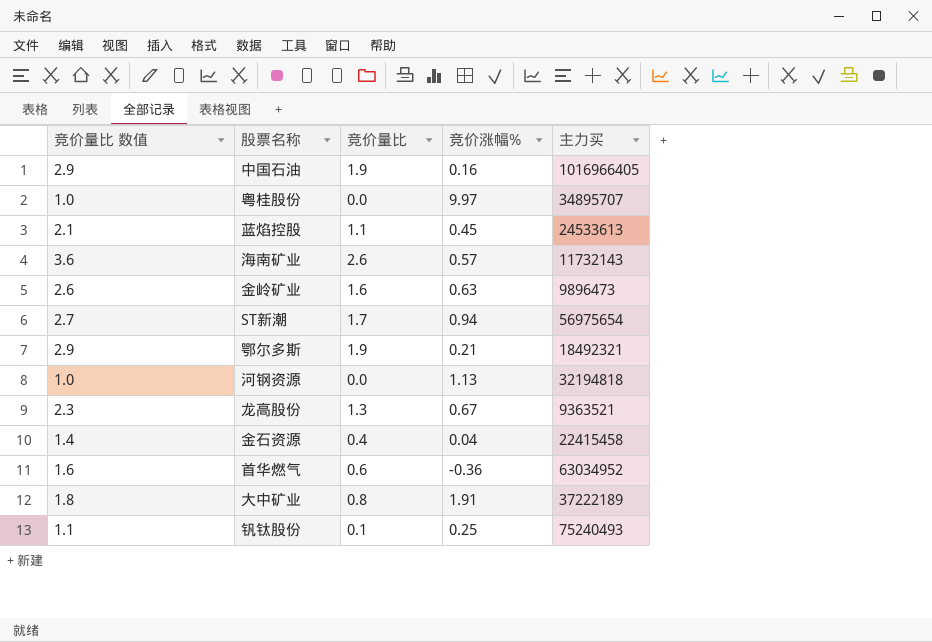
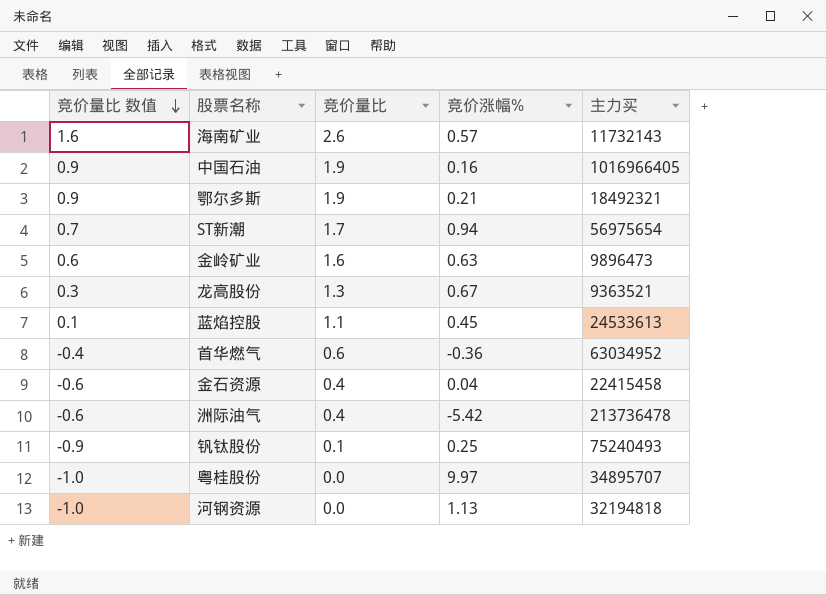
row order: none -> 竞价量比 数值 descending
column 竞价量比 数值 | formula: [竞价量比] + 1 -> [竞价量比] - 1
row 大中矿业: 1.8 | 0.8 | 1.91 | 37222189 -> none
row 洲际油气: none -> -0.6 | 0.4 | -5.42 | 213736478

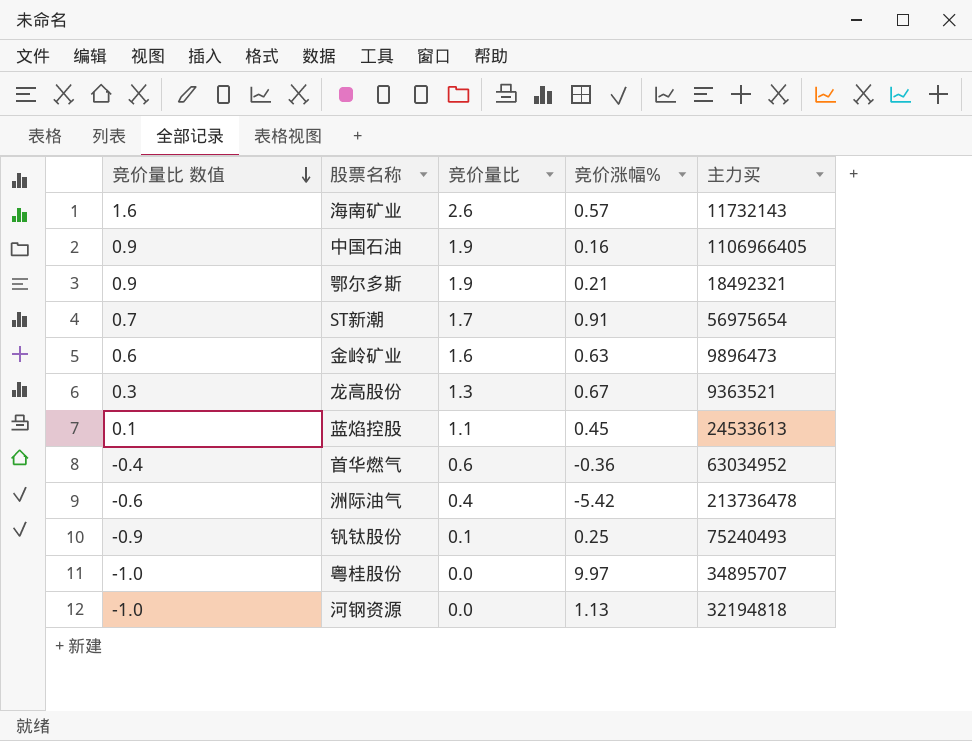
row 金石资源: -0.6 | 0.4 | 0.04 | 22415458 -> none
中国石油 | 主力买: 1016966405 -> 1106966405
ST新潮 | 竞价涨幅%: 0.94 -> 0.91

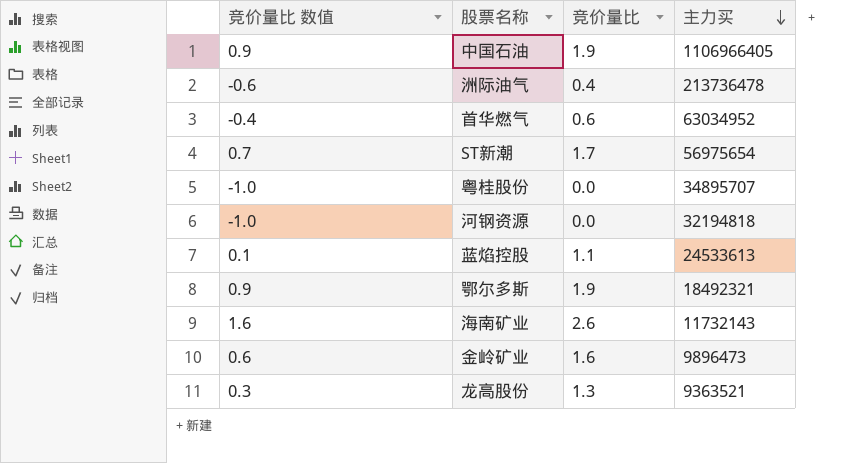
row order: 竞价量比 数值 descending -> 主力买 descending
column 竞价涨幅% | position: 4 -> none
row 钒钛股份: -0.9 | 0.1 | 0.25 | 75240493 -> none

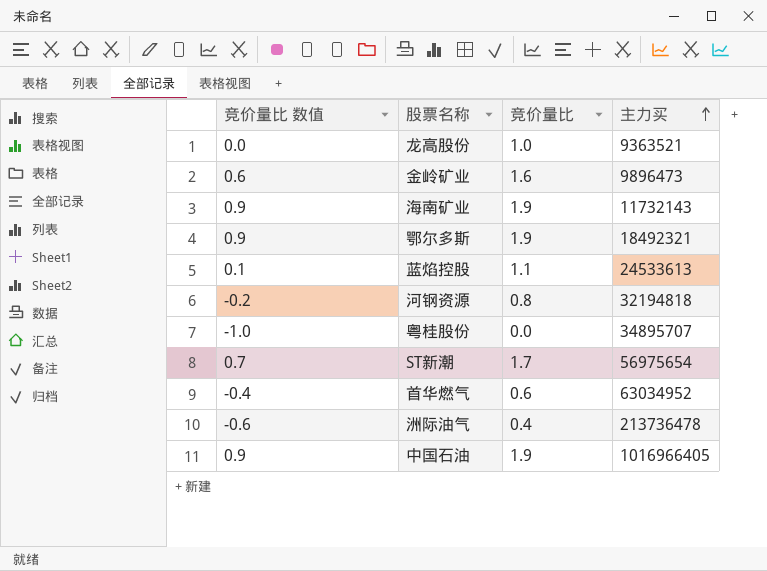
row order: 主力买 descending -> 主力买 ascending
龙高股份 | 竞价量比 数值: 0.3 -> 0.0
龙高股份 | 竞价量比: 1.3 -> 1.0
海南矿业 | 竞价量比 数值: 1.6 -> 0.9
海南矿业 | 竞价量比: 2.6 -> 1.9
河钢资源 | 竞价量比 数值: -1.0 -> -0.2
河钢资源 | 竞价量比: 0.0 -> 0.8
中国石油 | 主力买: 1106966405 -> 1016966405

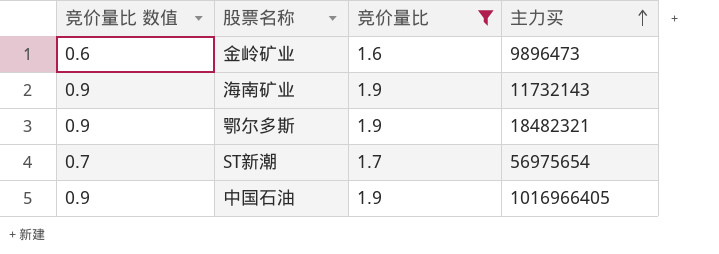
filter: none -> 竞价量比 >= 1.6
鄂尔多斯 | 主力买: 18492321 -> 18482321

